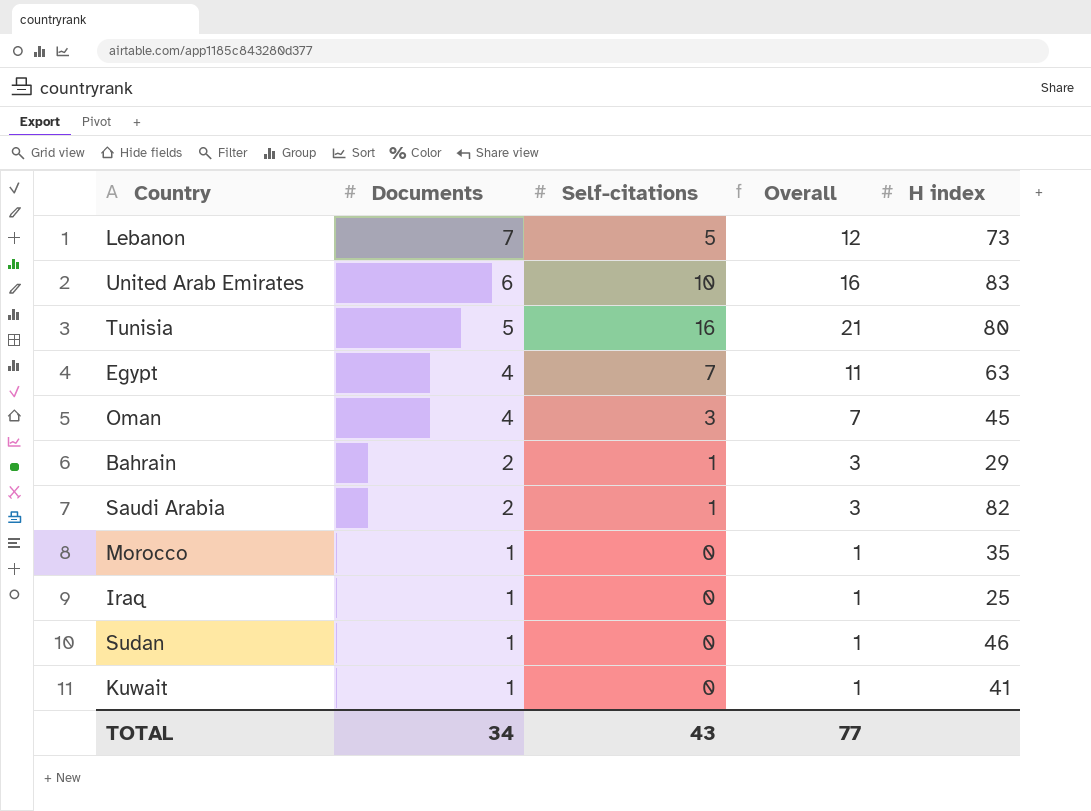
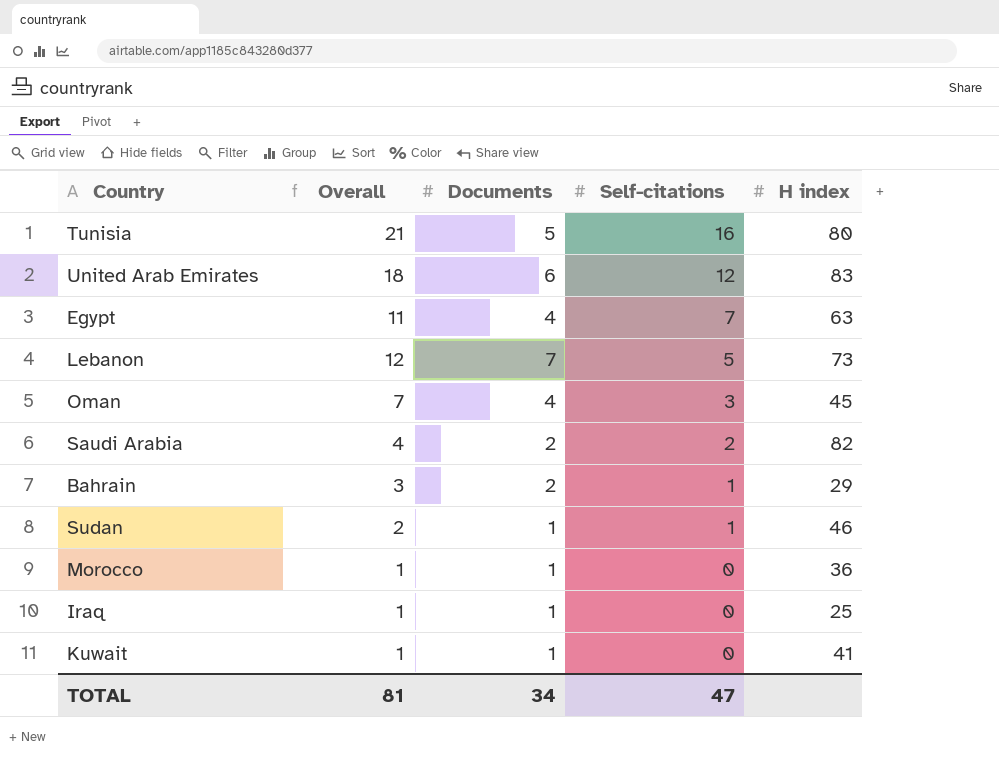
row order: Documents descending -> Self-citations descending
column Overall | position: 4 -> 2
United Arab Emirates | Overall: 16 -> 18
United Arab Emirates | Self-citations: 10 -> 12
Saudi Arabia | Overall: 3 -> 4
Saudi Arabia | Self-citations: 1 -> 2
Sudan | Overall: 1 -> 2
Sudan | Self-citations: 0 -> 1
Morocco | H index: 35 -> 36
TOTAL | Overall: 77 -> 81
TOTAL | Self-citations: 43 -> 47

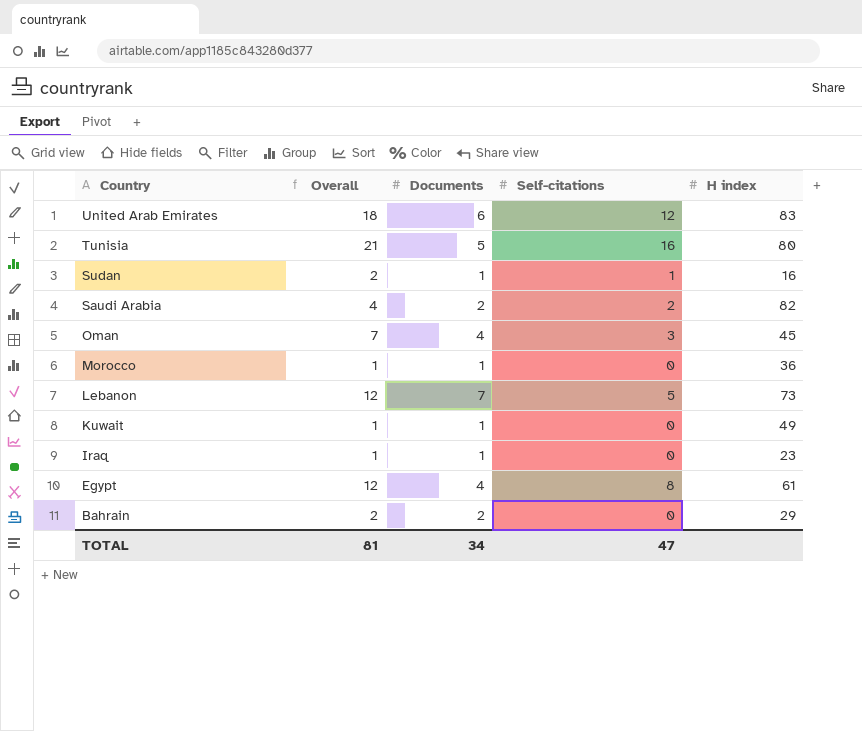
row order: Self-citations descending -> Country descending
Sudan | H index: 46 -> 16
Kuwait | H index: 41 -> 49
Iraq | H index: 25 -> 23
Egypt | Overall: 11 -> 12
Egypt | Self-citations: 7 -> 8
Egypt | H index: 63 -> 61
Bahrain | Overall: 3 -> 2
Bahrain | Self-citations: 1 -> 0

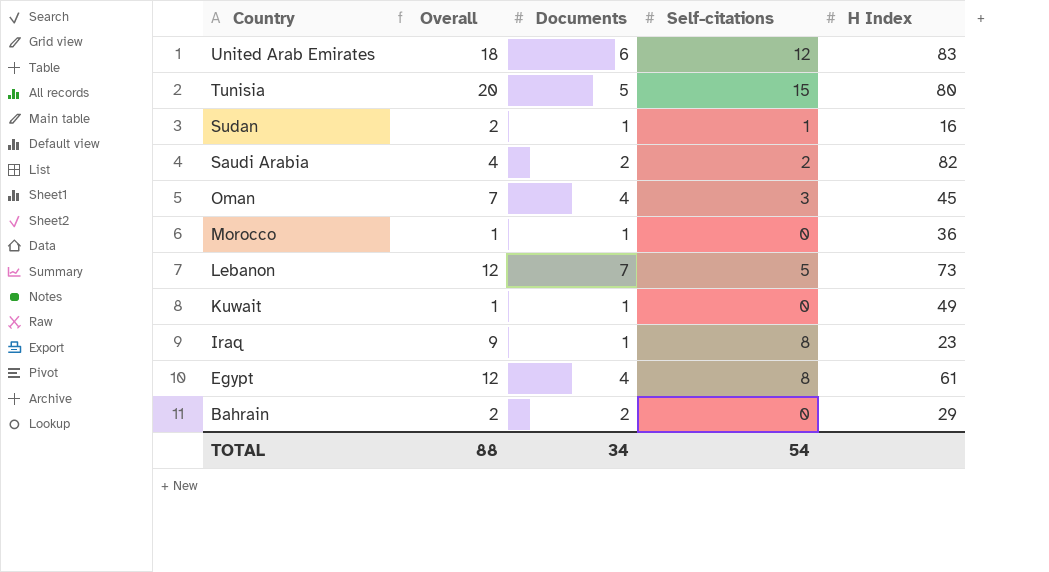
column name: H index -> H Index
Tunisia | Overall: 21 -> 20
Tunisia | Self-citations: 16 -> 15
Iraq | Overall: 1 -> 9
Iraq | Self-citations: 0 -> 8
TOTAL | Overall: 81 -> 88
TOTAL | Self-citations: 47 -> 54

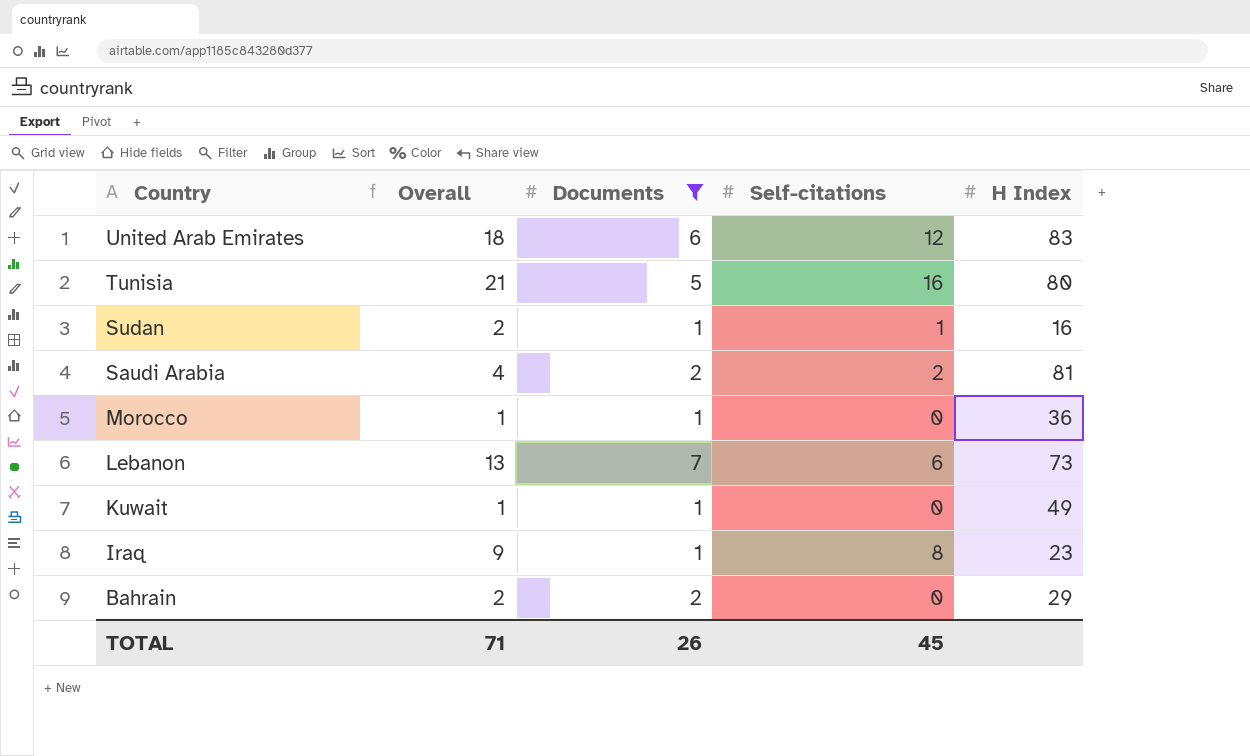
filter: none -> Documents != 4
Tunisia | Overall: 20 -> 21
Tunisia | Self-citations: 15 -> 16
Saudi Arabia | H Index: 82 -> 81
Lebanon | Overall: 12 -> 13
Lebanon | Self-citations: 5 -> 6
TOTAL | Overall: 88 -> 71
TOTAL | Documents: 34 -> 26
TOTAL | Self-citations: 54 -> 45

